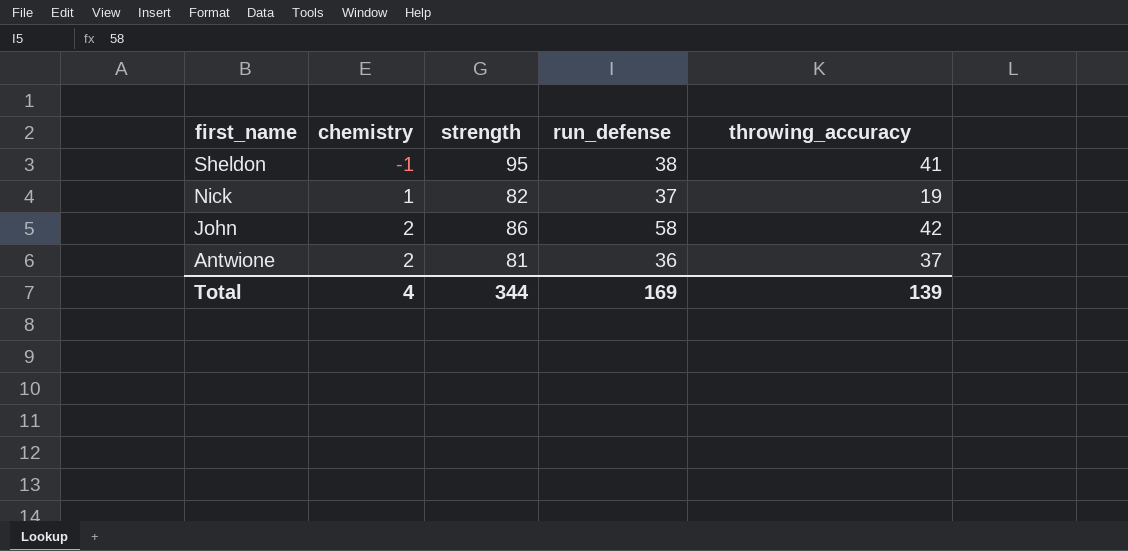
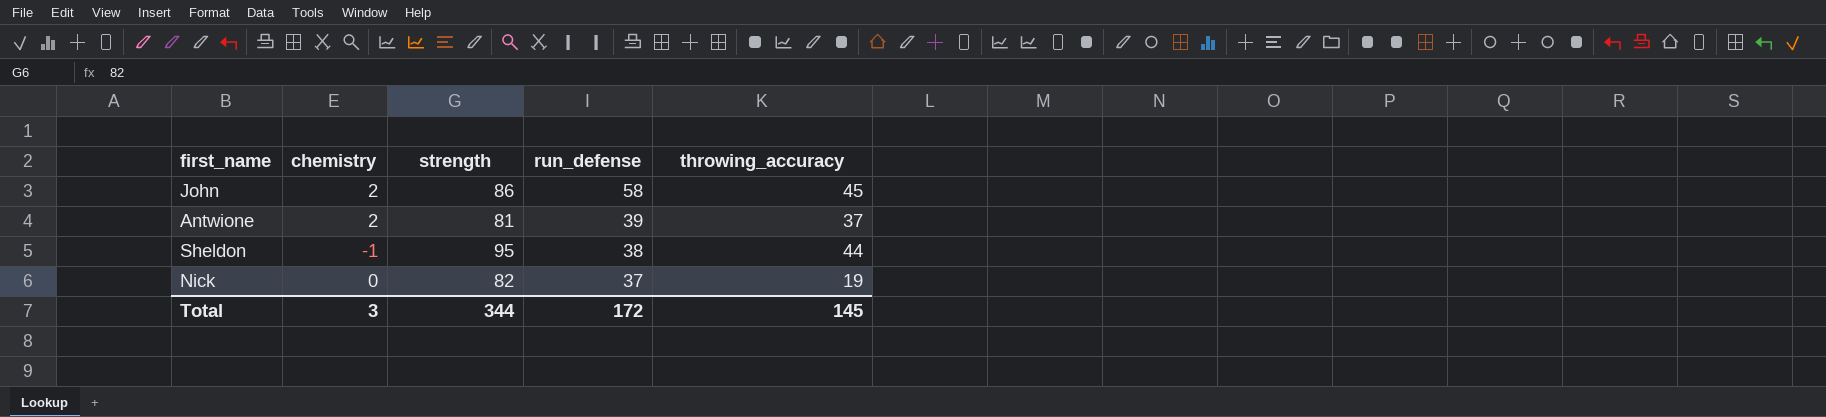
row order: first_name descending -> run_defense descending
John | throwing_accuracy: 42 -> 45
Antwione | run_defense: 36 -> 39
Sheldon | throwing_accuracy: 41 -> 44
Nick | chemistry: 1 -> 0
Total | chemistry: 4 -> 3
Total | run_defense: 169 -> 172
Total | throwing_accuracy: 139 -> 145

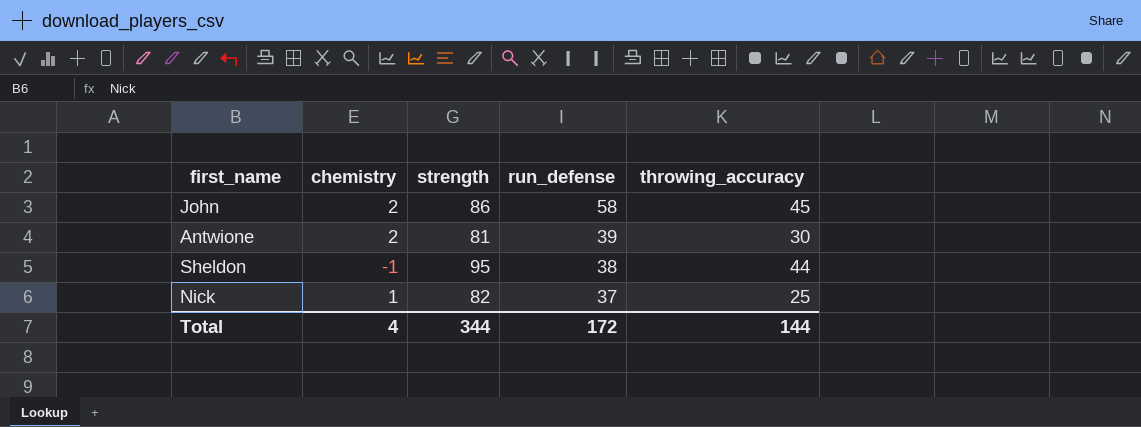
Antwione | throwing_accuracy: 37 -> 30
Nick | chemistry: 0 -> 1
Nick | throwing_accuracy: 19 -> 25
Total | chemistry: 3 -> 4
Total | throwing_accuracy: 145 -> 144

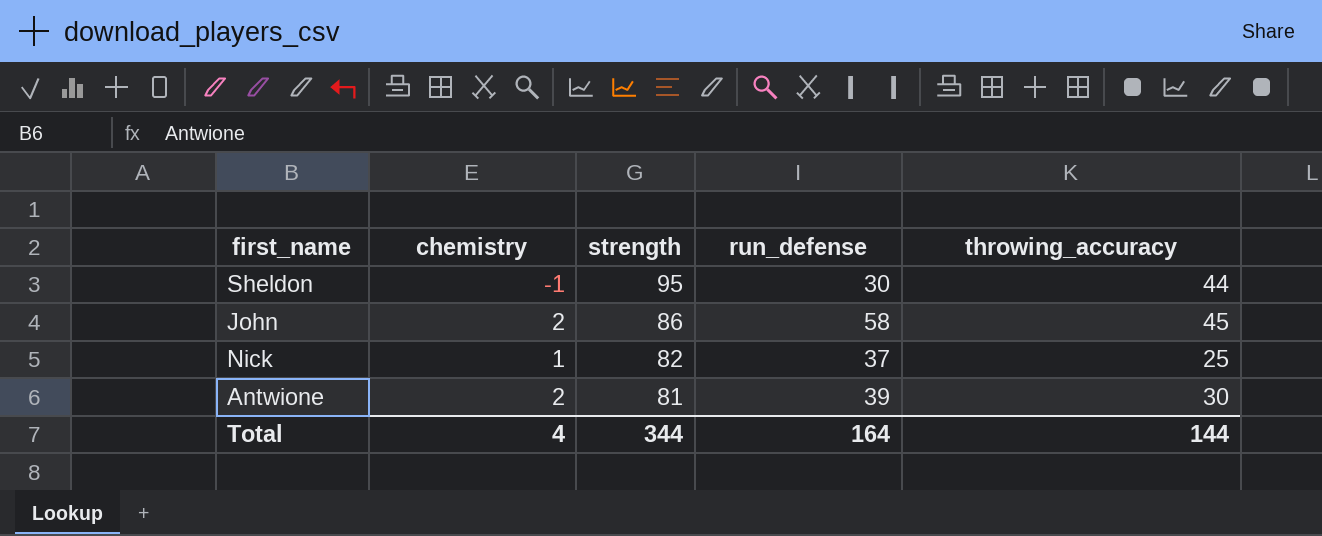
row order: run_defense descending -> strength descending
Sheldon | run_defense: 38 -> 30
Total | run_defense: 172 -> 164

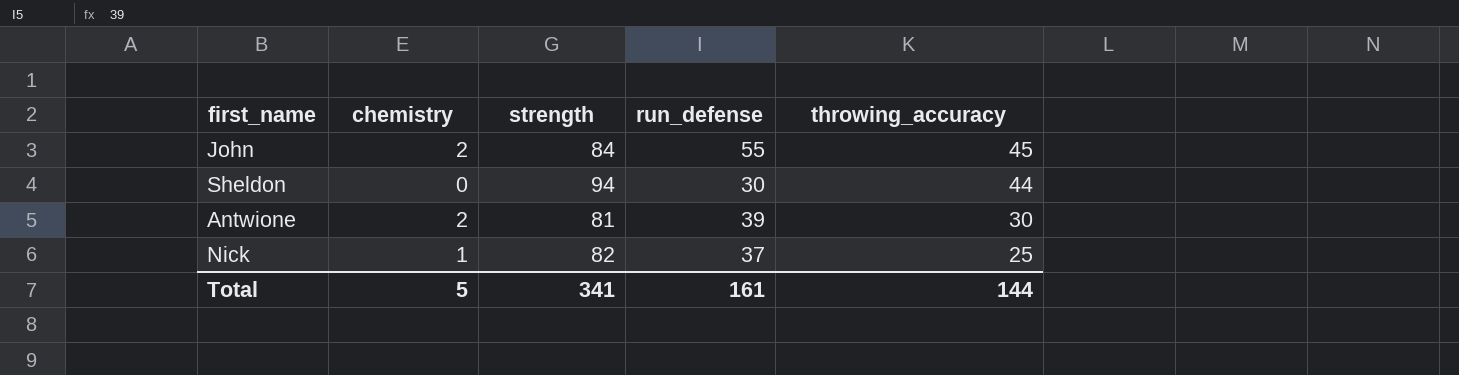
row order: strength descending -> throwing_accuracy descending
John | strength: 86 -> 84
John | run_defense: 58 -> 55
Sheldon | chemistry: -1 -> 0
Sheldon | strength: 95 -> 94
Total | chemistry: 4 -> 5
Total | strength: 344 -> 341
Total | run_defense: 164 -> 161

